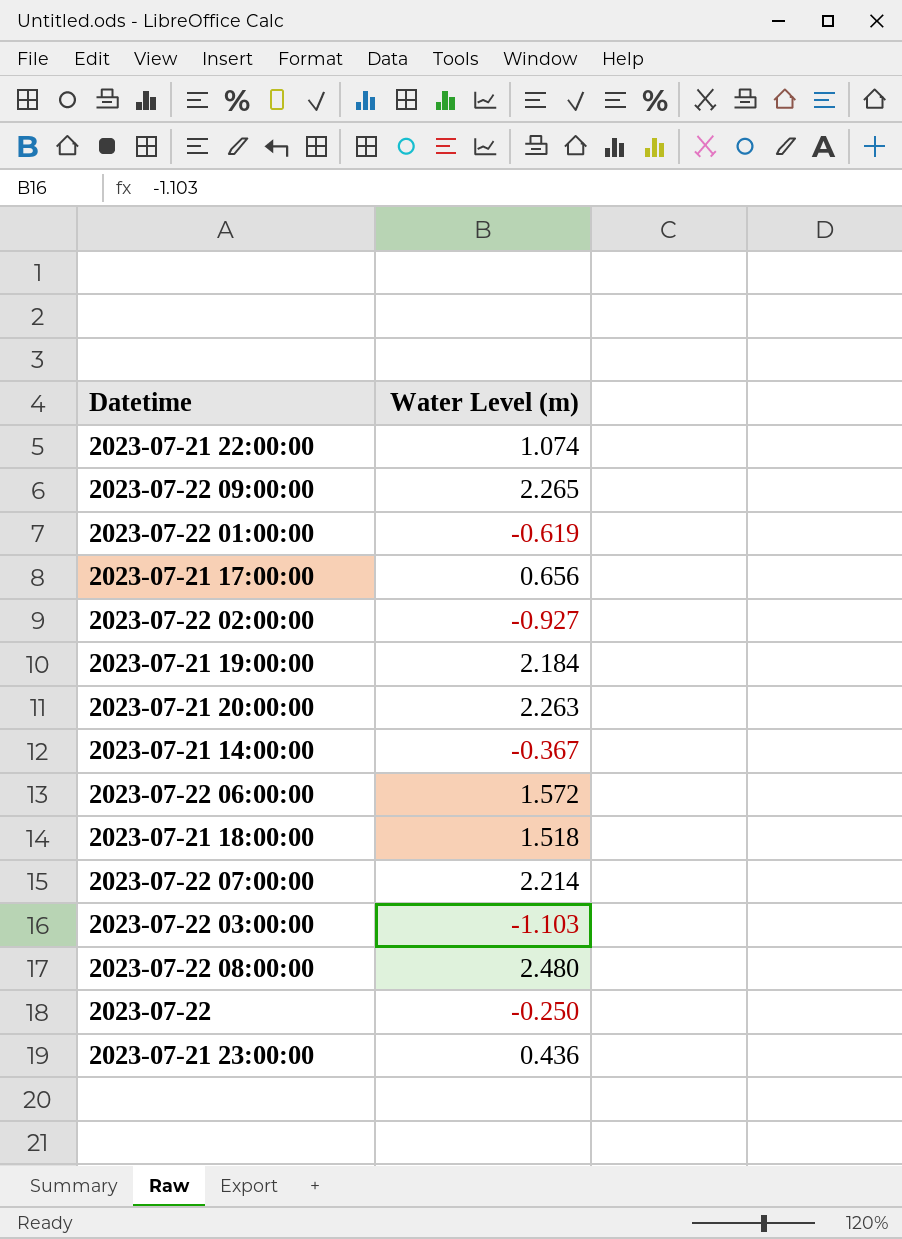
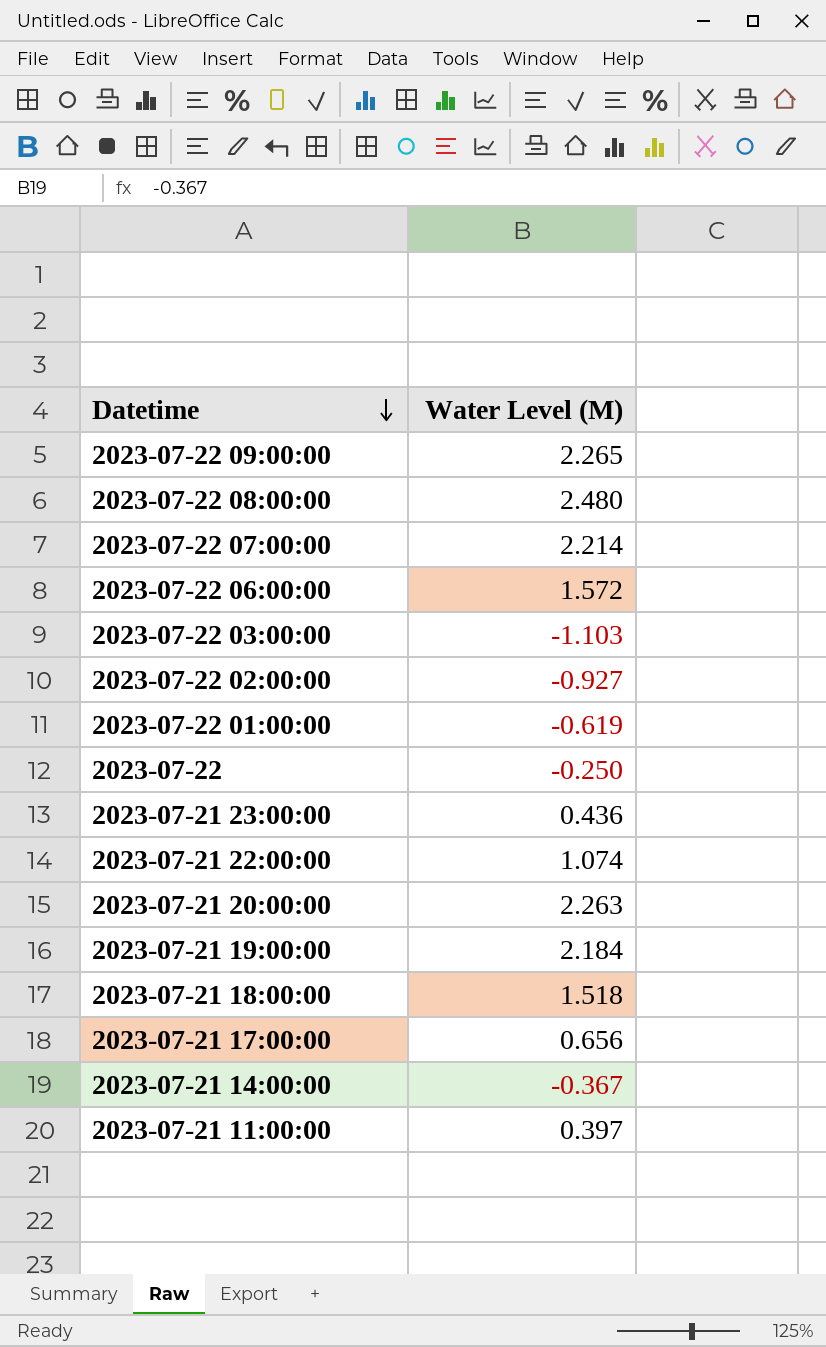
row order: none -> Datetime descending
column name: Water Level (m) -> Water Level (M)
row 2023-07-21 11:00:00: none -> 0.397

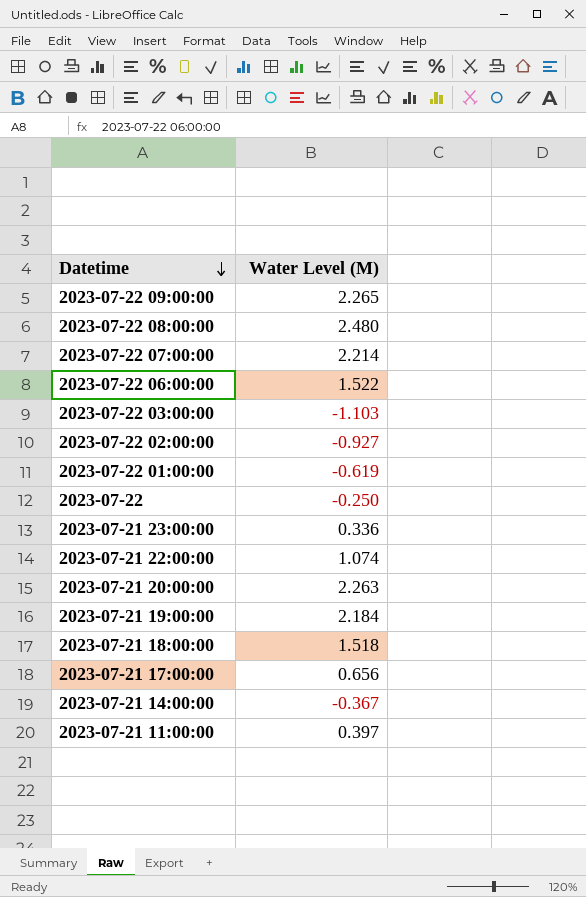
2023-07-22 06:00:00 | Water Level (M): 1.572 -> 1.522
2023-07-21 23:00:00 | Water Level (M): 0.436 -> 0.336

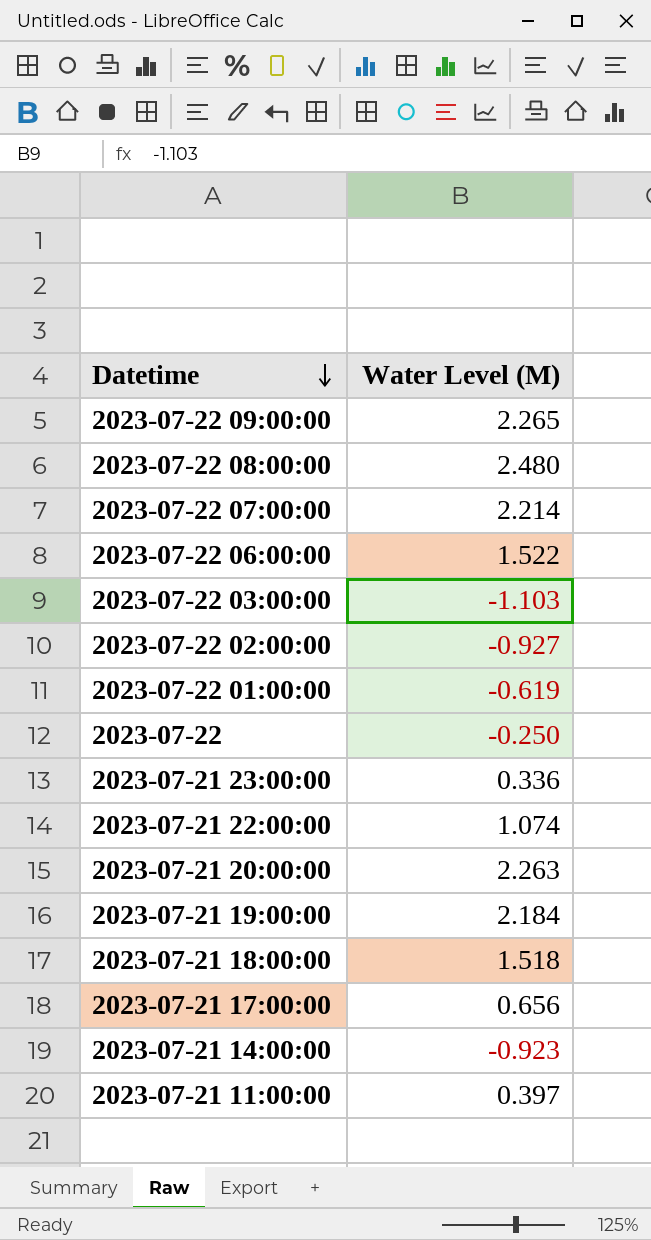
2023-07-21 14:00:00 | Water Level (M): -0.367 -> -0.923

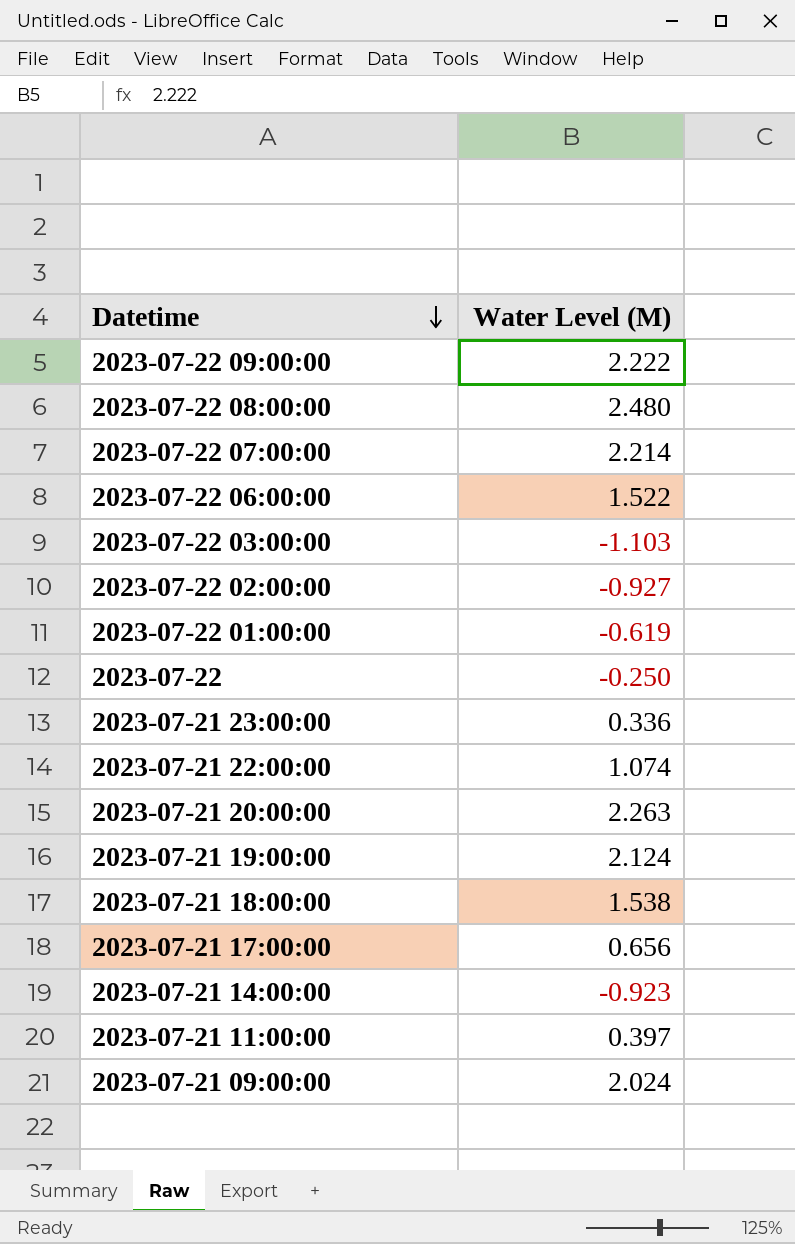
2023-07-22 09:00:00 | Water Level (M): 2.265 -> 2.222
2023-07-21 19:00:00 | Water Level (M): 2.184 -> 2.124
2023-07-21 18:00:00 | Water Level (M): 1.518 -> 1.538
row 2023-07-21 09:00:00: none -> 2.024

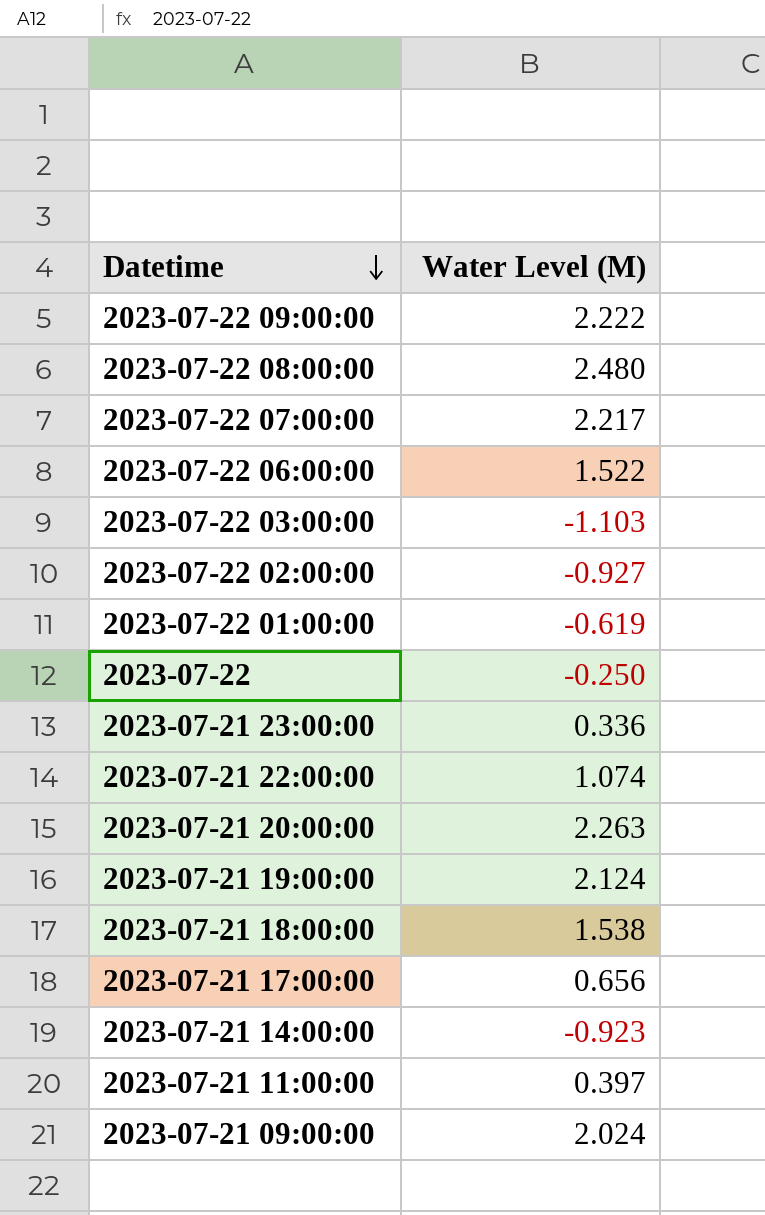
2023-07-22 07:00:00 | Water Level (M): 2.214 -> 2.217

